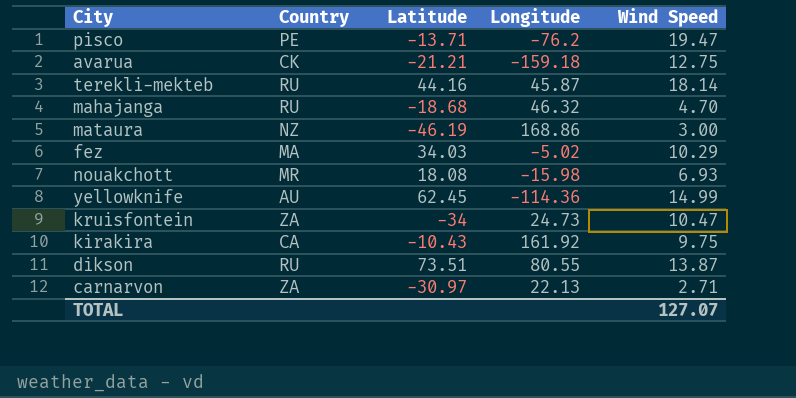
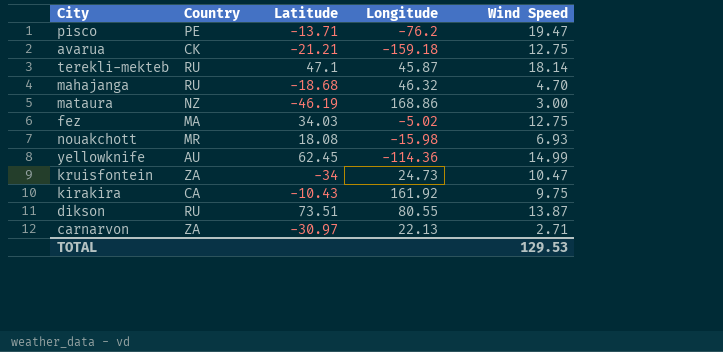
terekli-mekteb | Latitude: 44.16 -> 47.1
fez | Wind Speed: 10.29 -> 12.75
TOTAL | Wind Speed: 127.07 -> 129.53

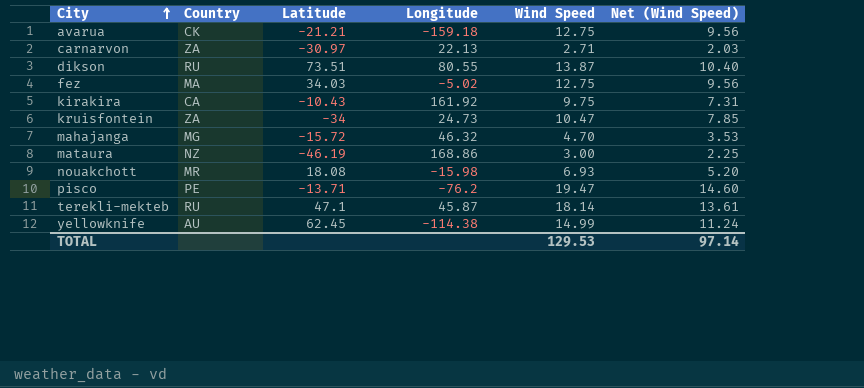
row order: none -> City ascending
column Net (Wind Speed) | formula: none -> [Wind Speed] * 0.75
mahajanga | Country: RU -> MG
mahajanga | Latitude: -18.68 -> -15.72
yellowknife | Longitude: -114.36 -> -114.38

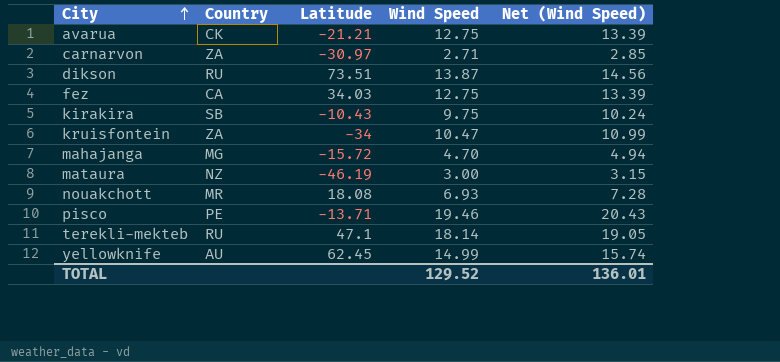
column Longitude | position: 4 -> none
column Net (Wind Speed) | formula: [Wind Speed] * 0.75 -> [Wind Speed] * 1.05
fez | Country: MA -> CA
kirakira | Country: CA -> SB
pisco | Wind Speed: 19.47 -> 19.46
TOTAL | Wind Speed: 129.53 -> 129.52
TOTAL | Net (Wind Speed): 97.14 -> 136.01

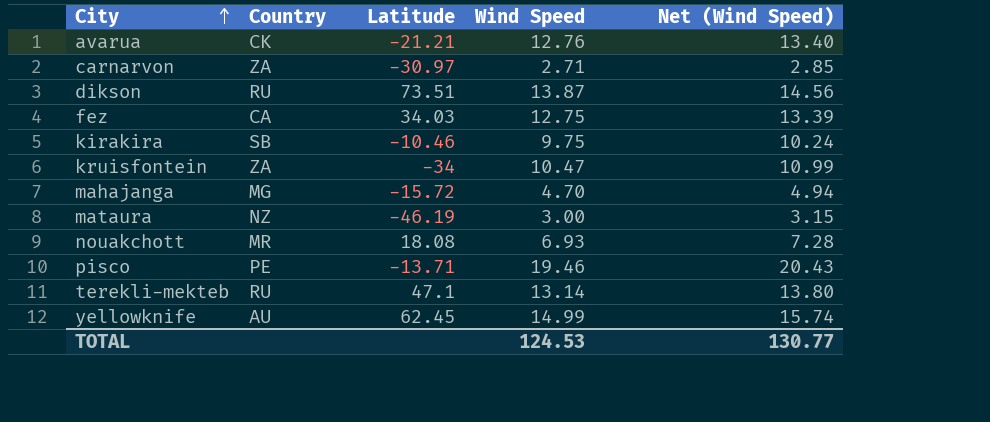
avarua | Wind Speed: 12.75 -> 12.76
avarua | Net (Wind Speed): 13.39 -> 13.40
kirakira | Latitude: -10.43 -> -10.46
terekli-mekteb | Wind Speed: 18.14 -> 13.14
terekli-mekteb | Net (Wind Speed): 19.05 -> 13.80
TOTAL | Wind Speed: 129.52 -> 124.53
TOTAL | Net (Wind Speed): 136.01 -> 130.77

